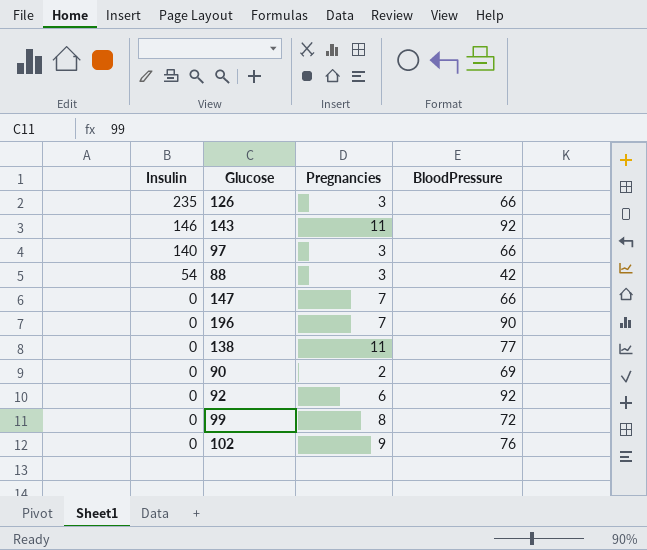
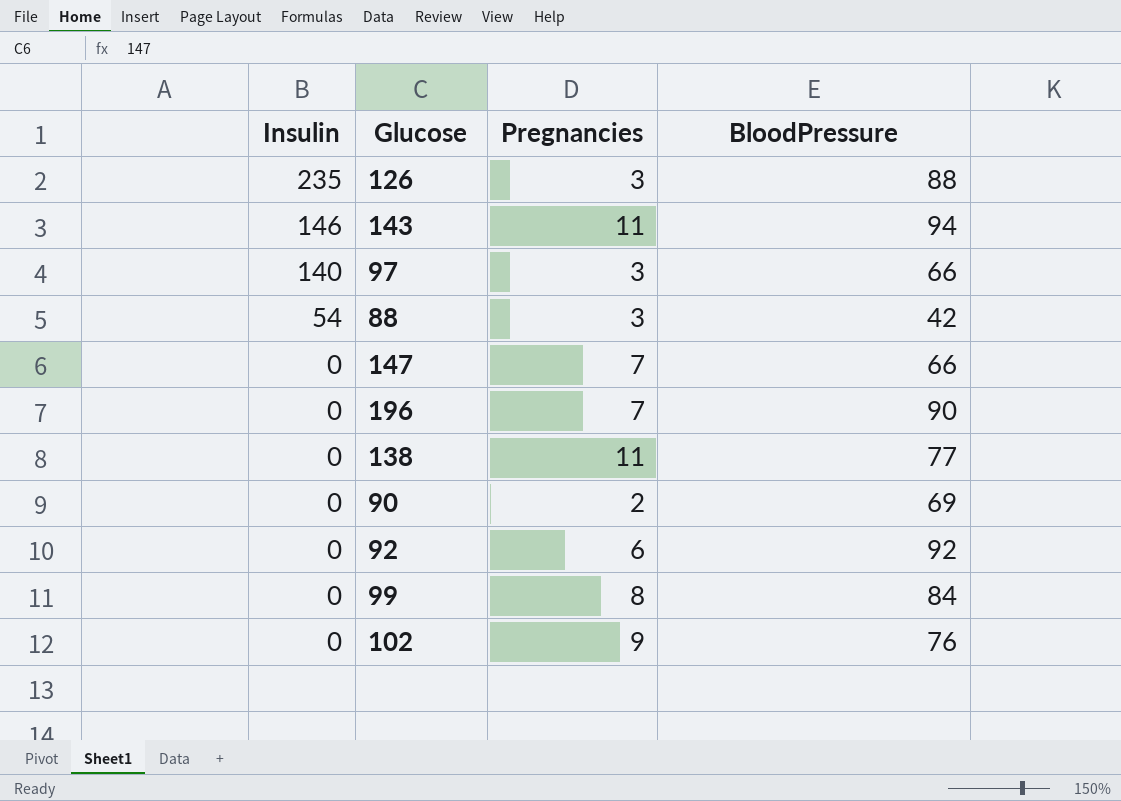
126 | BloodPressure: 66 -> 88
143 | BloodPressure: 92 -> 94
99 | BloodPressure: 72 -> 84

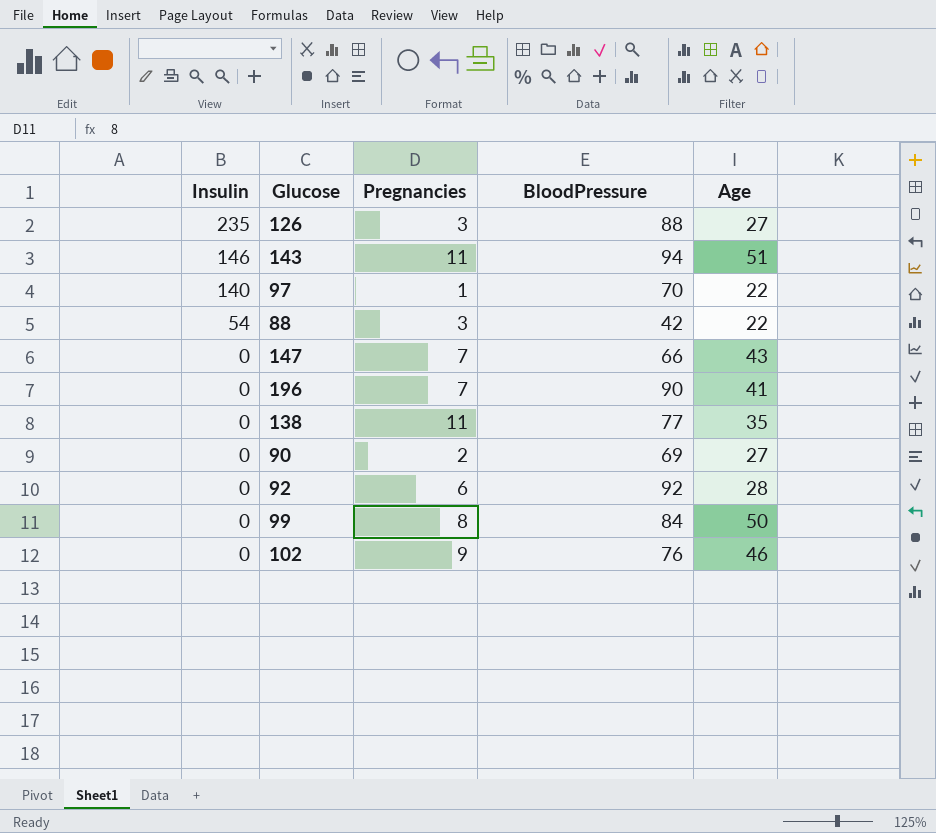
column Age | position: none -> 5
97 | Pregnancies: 3 -> 1
97 | BloodPressure: 66 -> 70

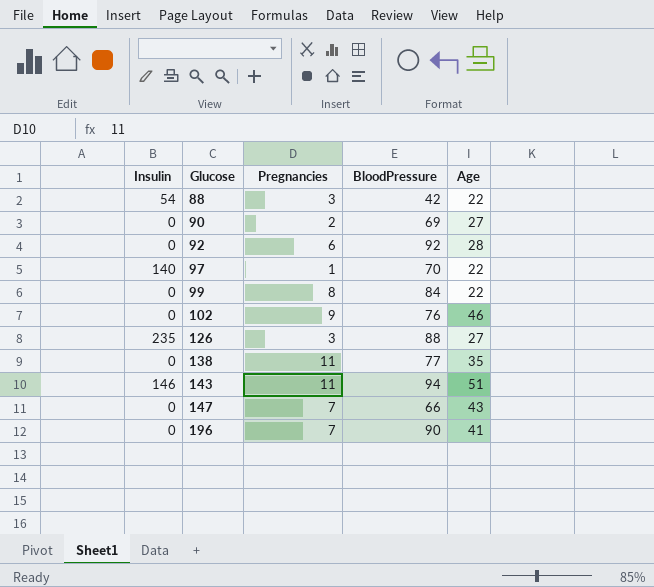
row order: Insulin descending -> Glucose ascending
99 | Age: 50 -> 22

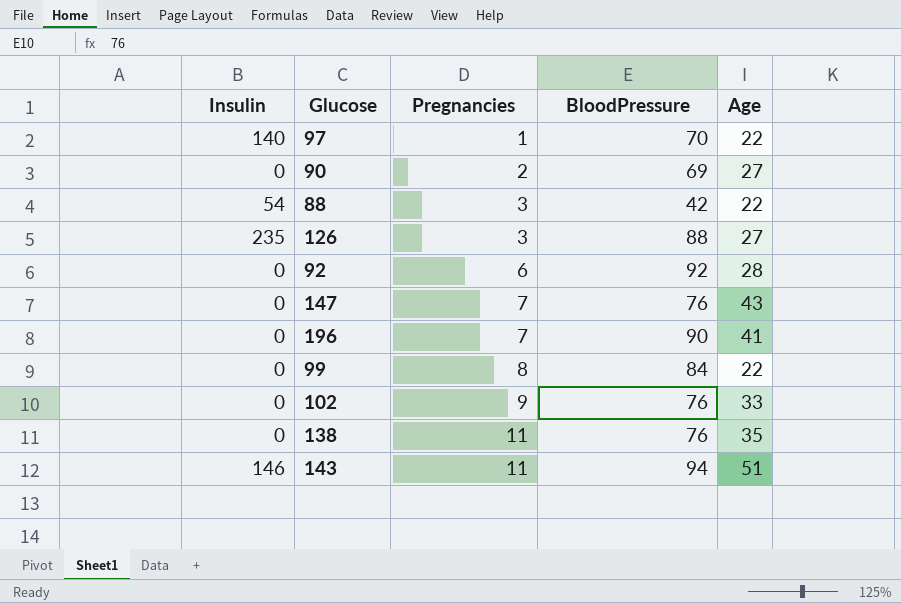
row order: Glucose ascending -> Pregnancies ascending
147 | BloodPressure: 66 -> 76
102 | Age: 46 -> 33
138 | BloodPressure: 77 -> 76

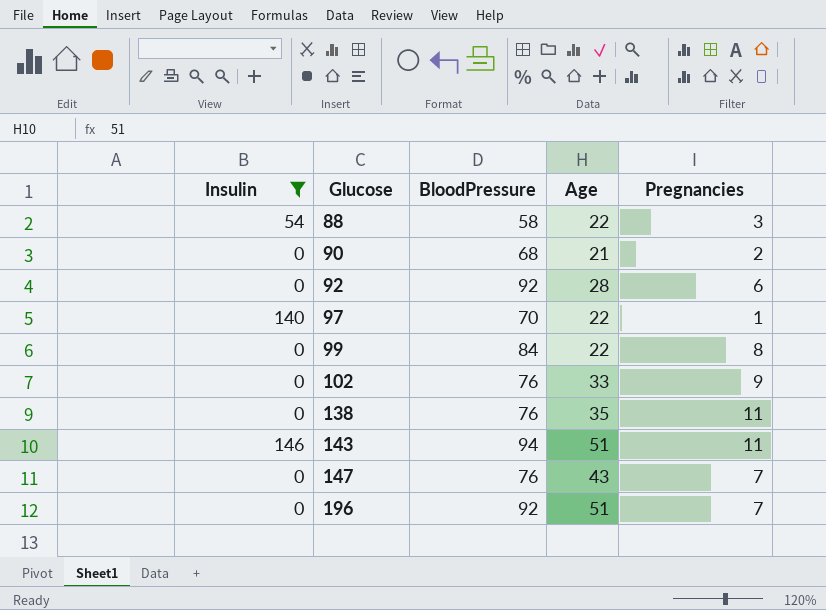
filter: none -> Insulin != 235
row order: Pregnancies ascending -> Glucose ascending
column Pregnancies | position: 3 -> 5
88 | BloodPressure: 42 -> 58
90 | BloodPressure: 69 -> 68
90 | Age: 27 -> 21
196 | BloodPressure: 90 -> 92
196 | Age: 41 -> 51

